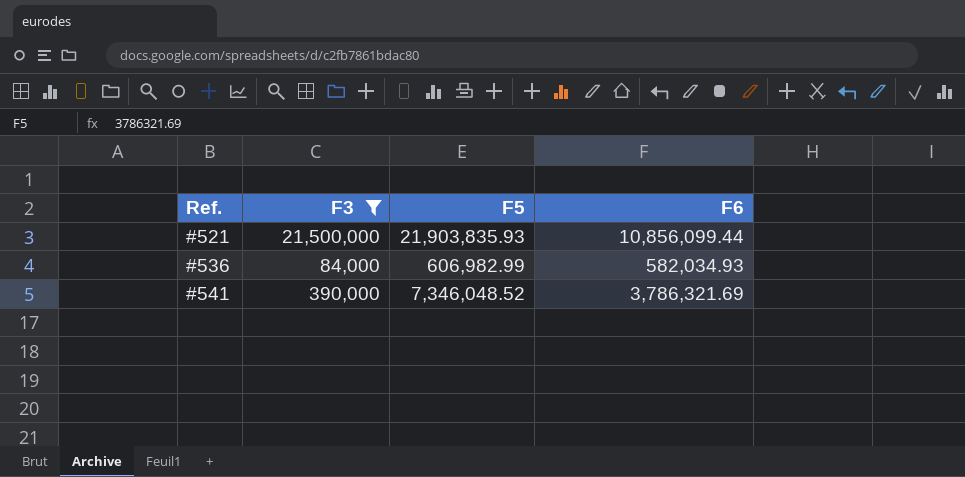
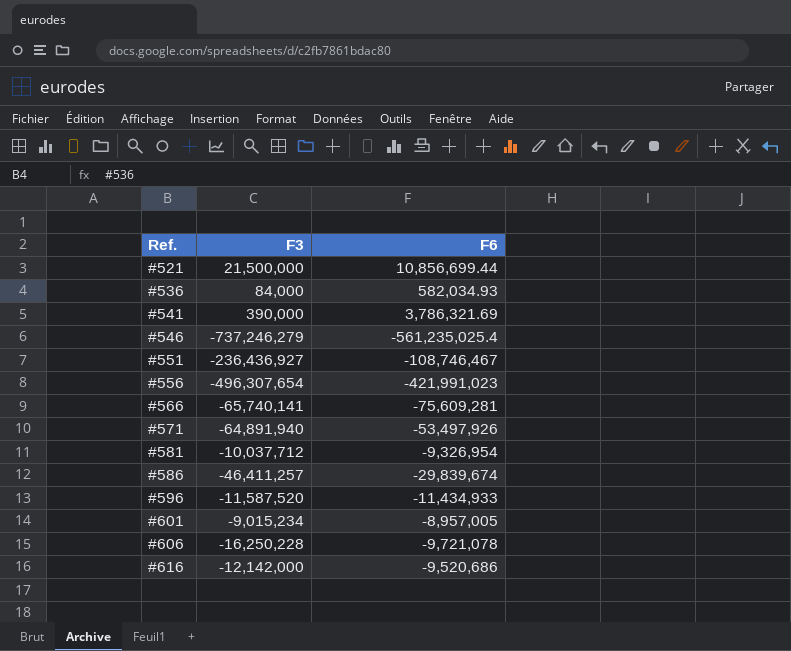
filter: F3 >= 84,000 -> none
column F5 | position: 3 -> none
#521 | F6: 10,856,099.44 -> 10,856,699.44

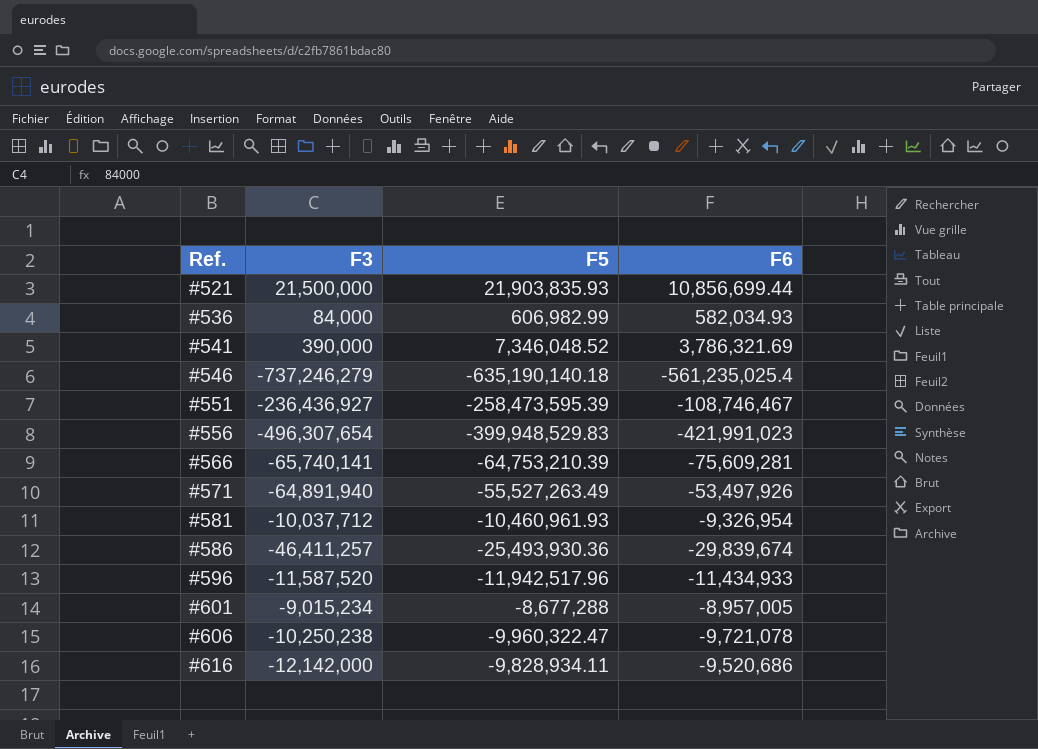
column F5 | position: none -> 3
#606 | F3: -16,250,228 -> -10,250,238

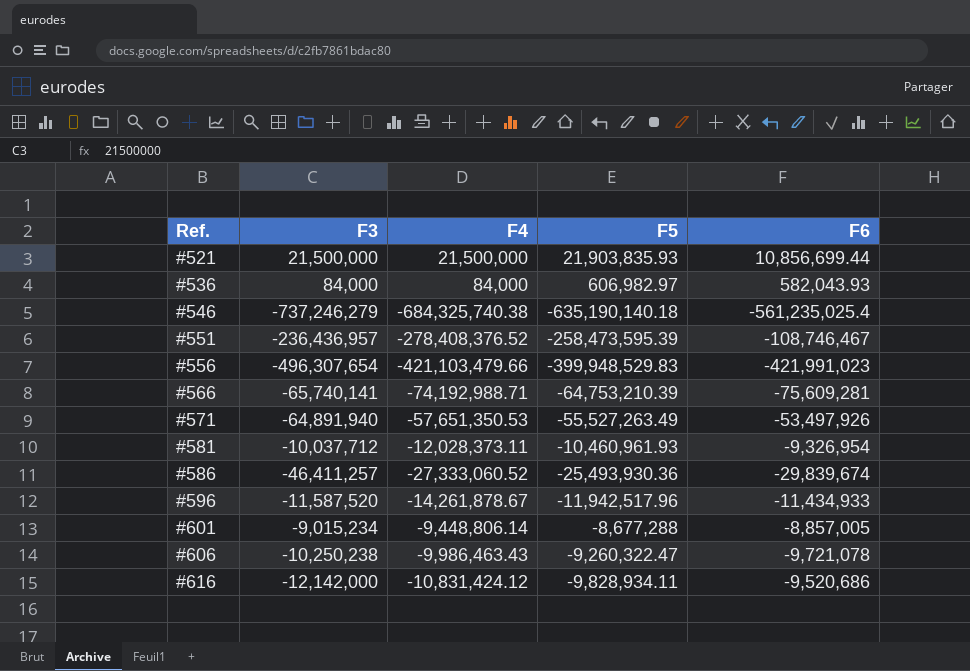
column F4 | position: none -> 3
row #541: 390,000 | 7,346,048.52 | 3,786,321.69 -> none
#536 | F5: 606,982.99 -> 606,982.97
#536 | F6: 582,034.93 -> 582,043.93
#551 | F3: -236,436,927 -> -236,436,957
#601 | F6: -8,957,005 -> -8,857,005
#606 | F5: -9,960,322.47 -> -9,260,322.47

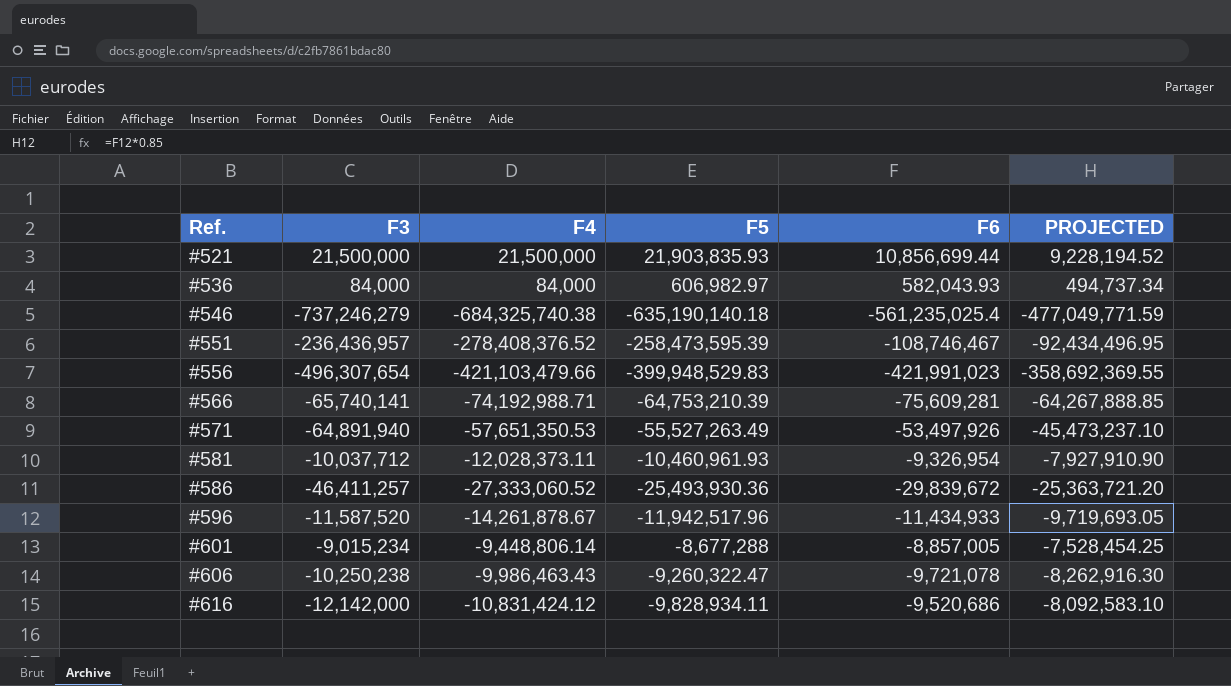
column PROJECTED | formula: none -> [F6] * 0.85
#586 | F6: -29,839,674 -> -29,839,672

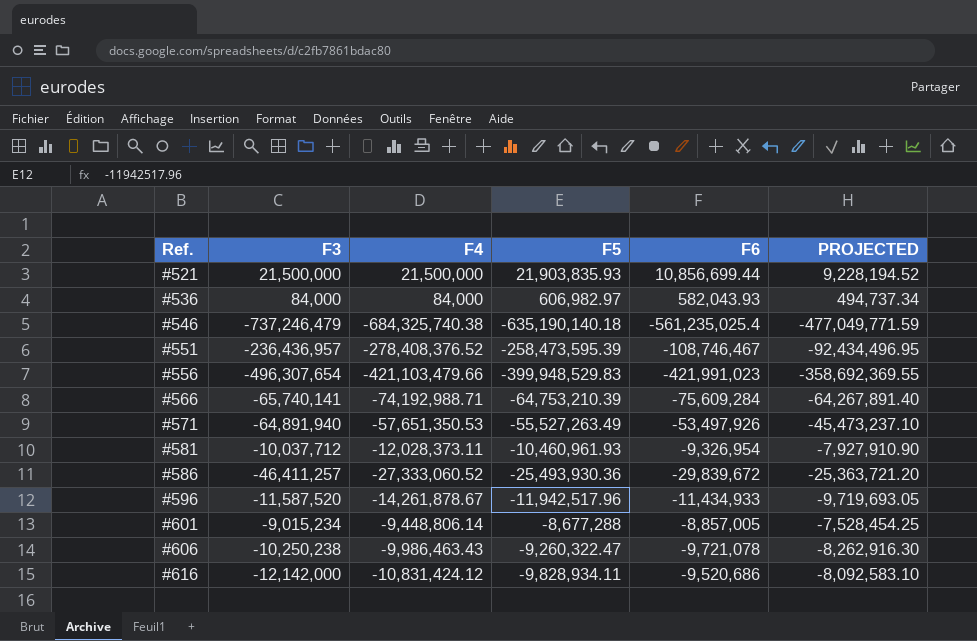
#546 | F3: -737,246,279 -> -737,246,479
#566 | F6: -75,609,281 -> -75,609,284
#566 | PROJECTED: -64,267,888.85 -> -64,267,891.40

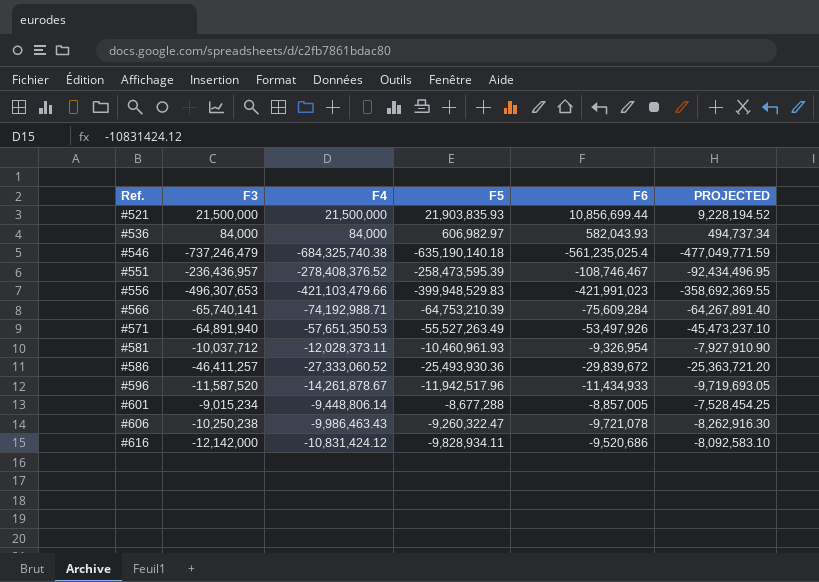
#556 | F3: -496,307,654 -> -496,307,653

